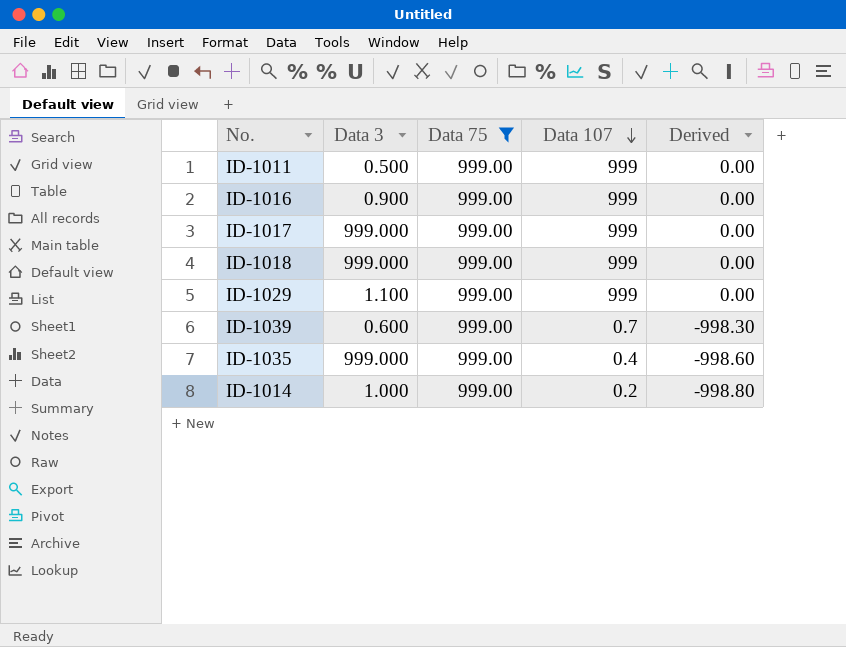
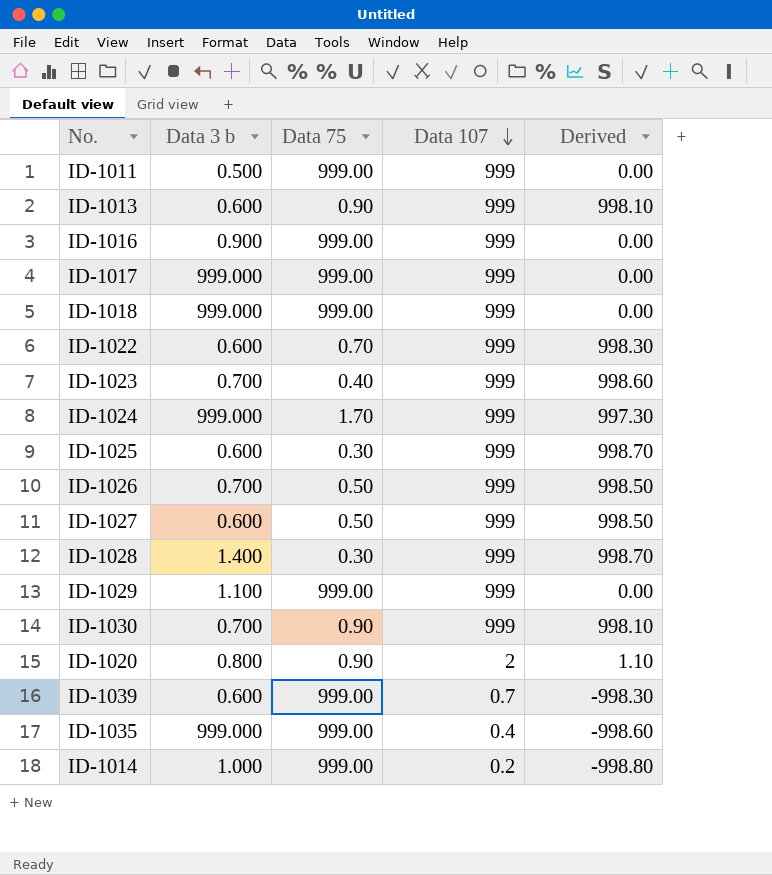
filter: Data 75 = 999.00 -> none
column name: Data 3 -> Data 3 b

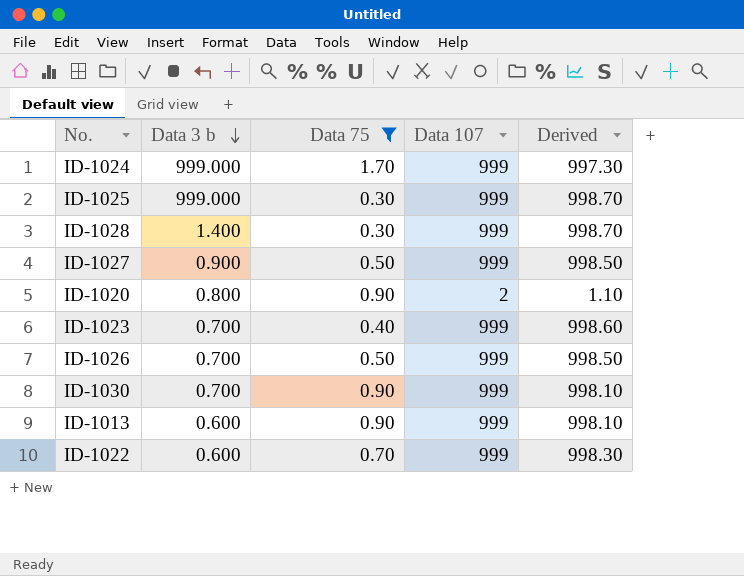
filter: none -> Data 75 != 999.00
row order: Data 107 descending -> Data 3 b descending
ID-1025 | Data 3 b: 0.600 -> 999.000
ID-1027 | Data 3 b: 0.600 -> 0.900

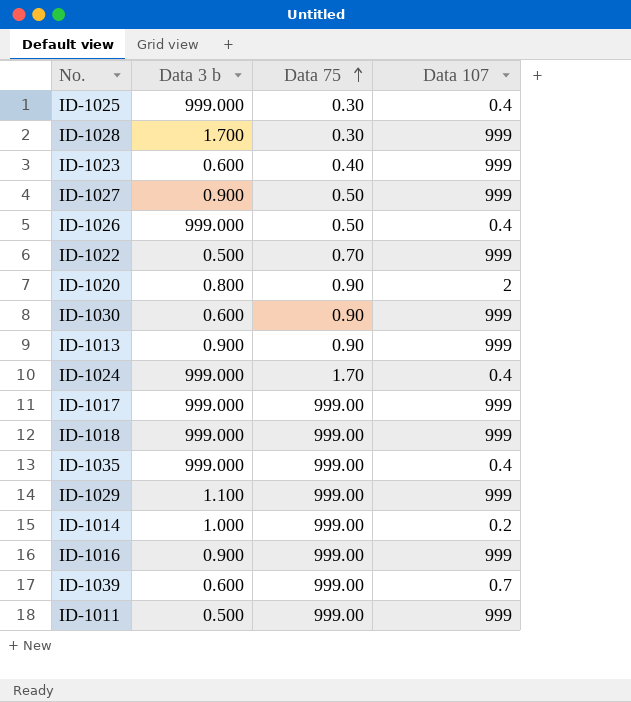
filter: Data 75 != 999.00 -> none
row order: Data 3 b descending -> Data 75 ascending
column Derived | formula: [Data 107] - [Data 75] -> none
ID-1025 | Data 107: 999 -> 0.4
ID-1028 | Data 3 b: 1.400 -> 1.700
ID-1023 | Data 3 b: 0.700 -> 0.600
ID-1026 | Data 3 b: 0.700 -> 999.000
ID-1026 | Data 107: 999 -> 0.4
ID-1022 | Data 3 b: 0.600 -> 0.500
ID-1030 | Data 3 b: 0.700 -> 0.600
ID-1013 | Data 3 b: 0.600 -> 0.900
ID-1024 | Data 107: 999 -> 0.4

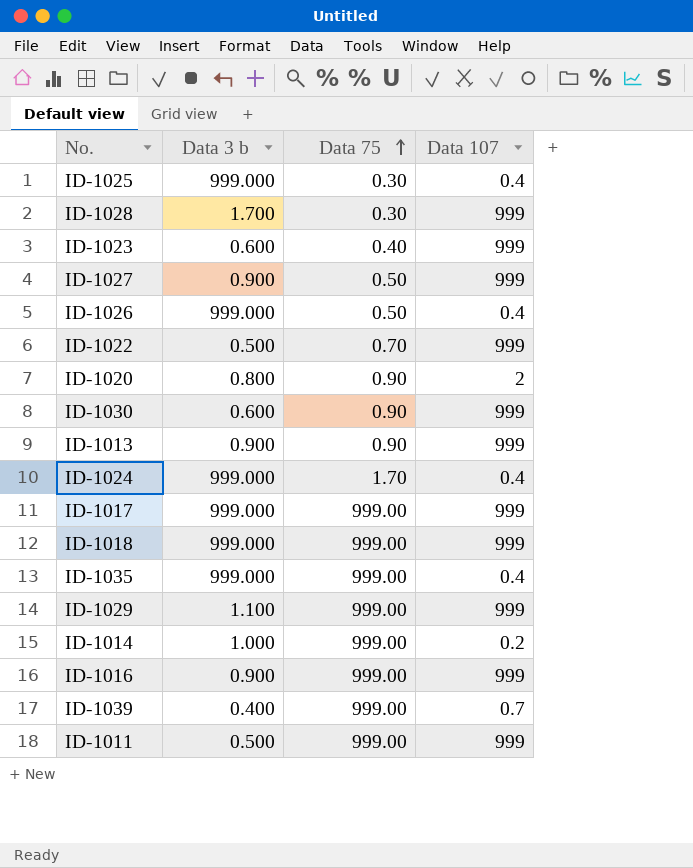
ID-1039 | Data 3 b: 0.600 -> 0.400

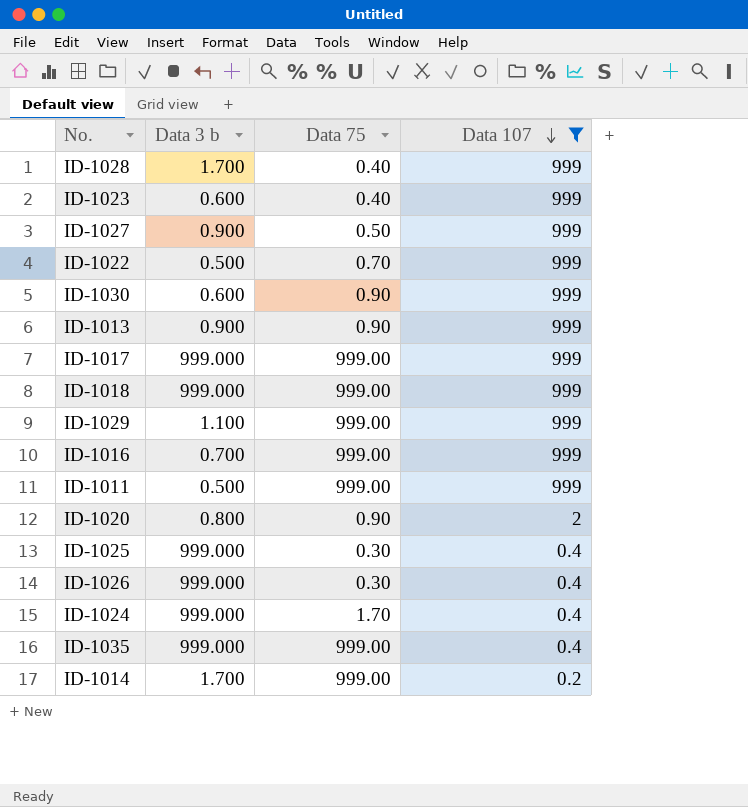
filter: none -> Data 107 != 0.7
row order: Data 75 ascending -> Data 107 descending
ID-1028 | Data 75: 0.30 -> 0.40
ID-1016 | Data 3 b: 0.900 -> 0.700
ID-1026 | Data 75: 0.50 -> 0.30
ID-1014 | Data 3 b: 1.000 -> 1.700

